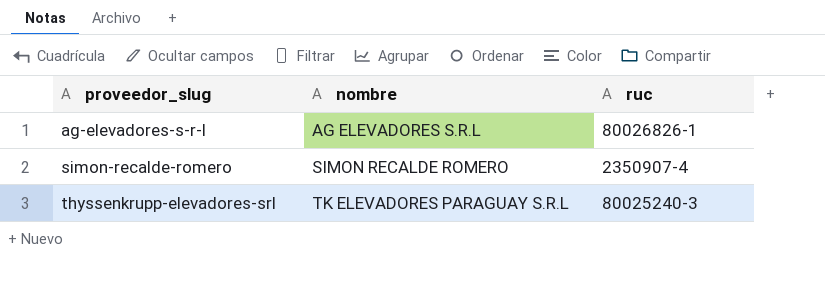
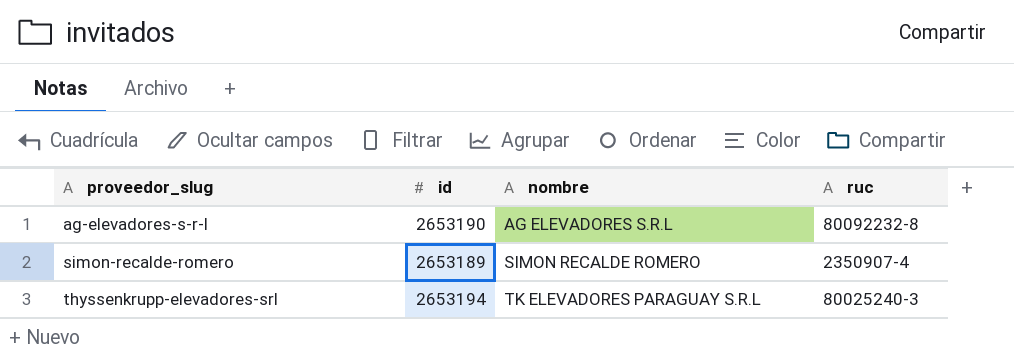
column id | position: none -> 2
ag-elevadores-s-r-l | ruc: 80026826-1 -> 80092232-8

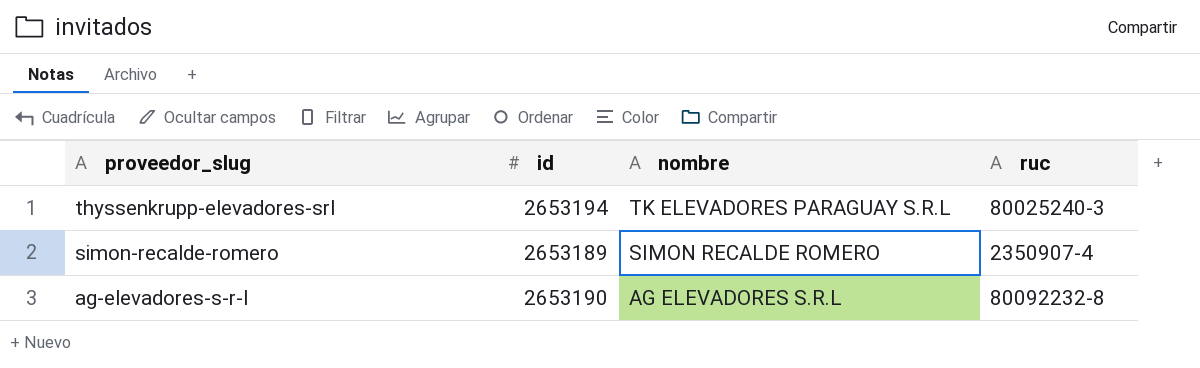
row order: proveedor_slug ascending -> proveedor_slug descending

